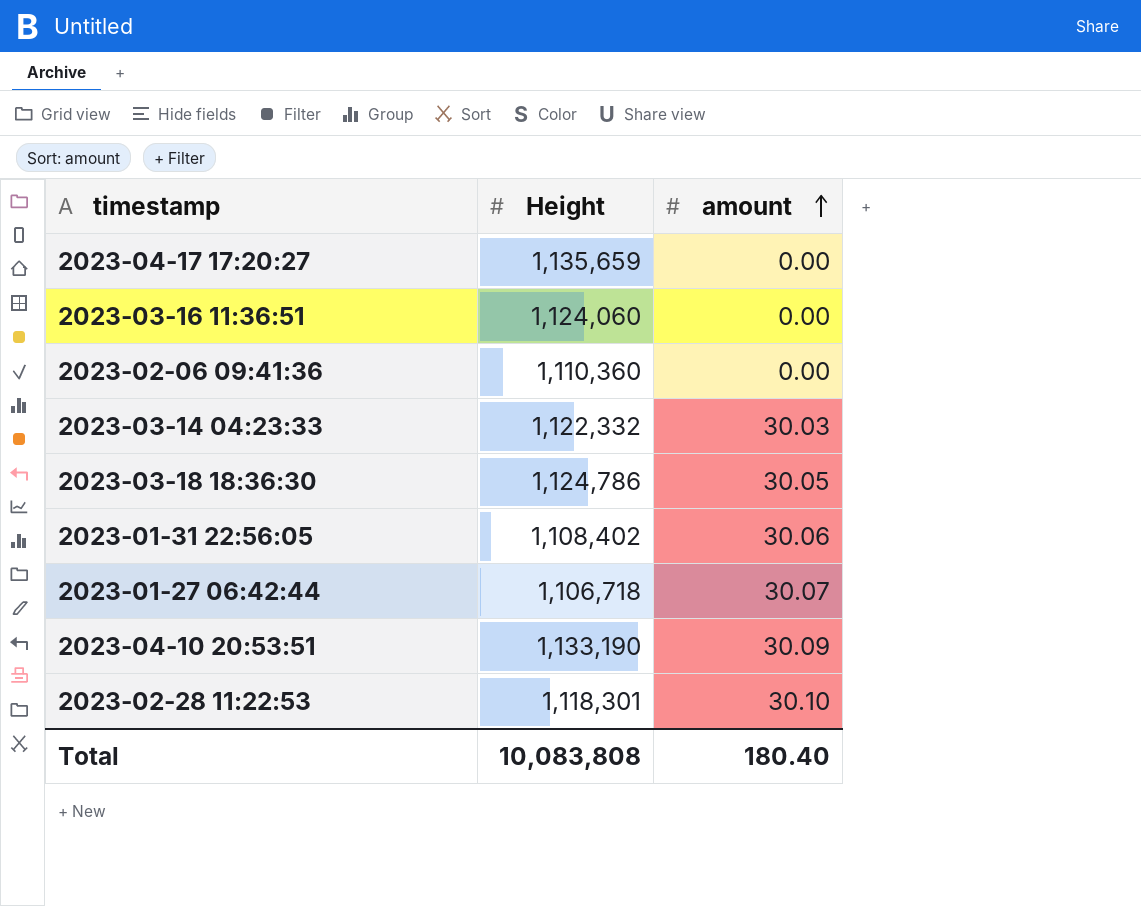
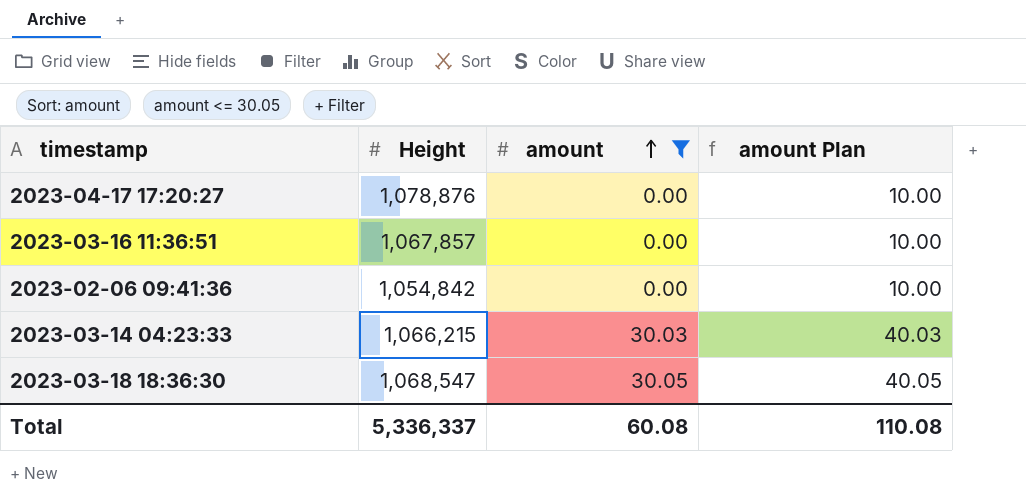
filter: none -> amount <= 30.05
column amount Plan | formula: none -> [amount] + 10
2023-04-17 17:20:27 | Height: 1,135,659 -> 1,078,876
2023-03-16 11:36:51 | Height: 1,124,060 -> 1,067,857
2023-02-06 09:41:36 | Height: 1,110,360 -> 1,054,842
2023-03-14 04:23:33 | Height: 1,122,332 -> 1,066,215
2023-03-18 18:36:30 | Height: 1,124,786 -> 1,068,547
Total | Height: 10,083,808 -> 5,336,337
Total | amount: 180.40 -> 60.08

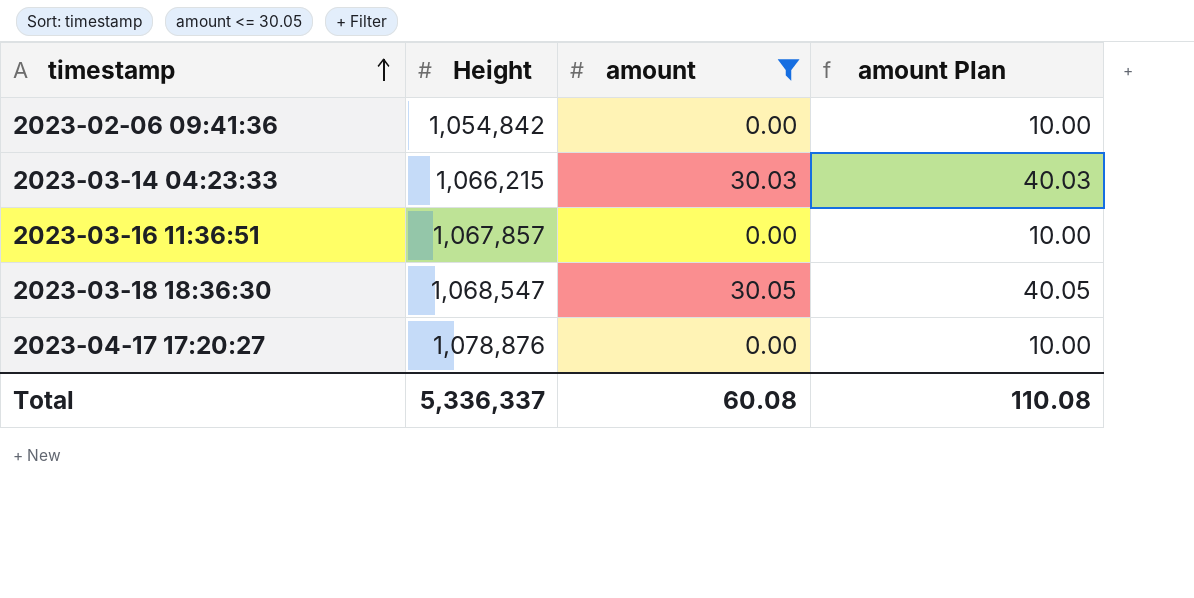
row order: amount ascending -> timestamp ascending

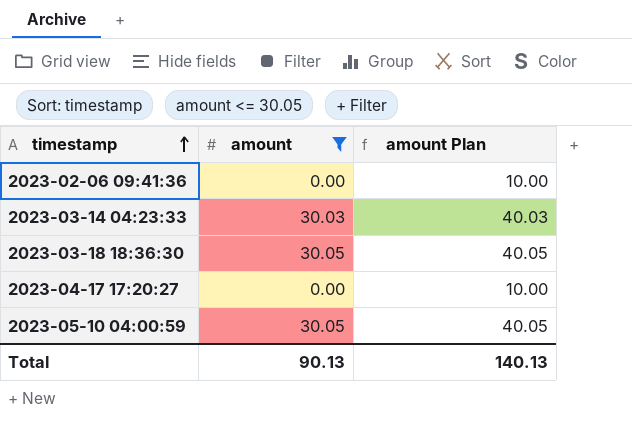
column Height | position: 2 -> none
row 2023-03-16 11:36:51: 1,067,857 | 0.00 | 10.00 -> none
row 2023-05-10 04:00:59: none -> 30.05 | 40.05
Total | amount: 60.08 -> 90.13
Total | amount Plan: 110.08 -> 140.13

